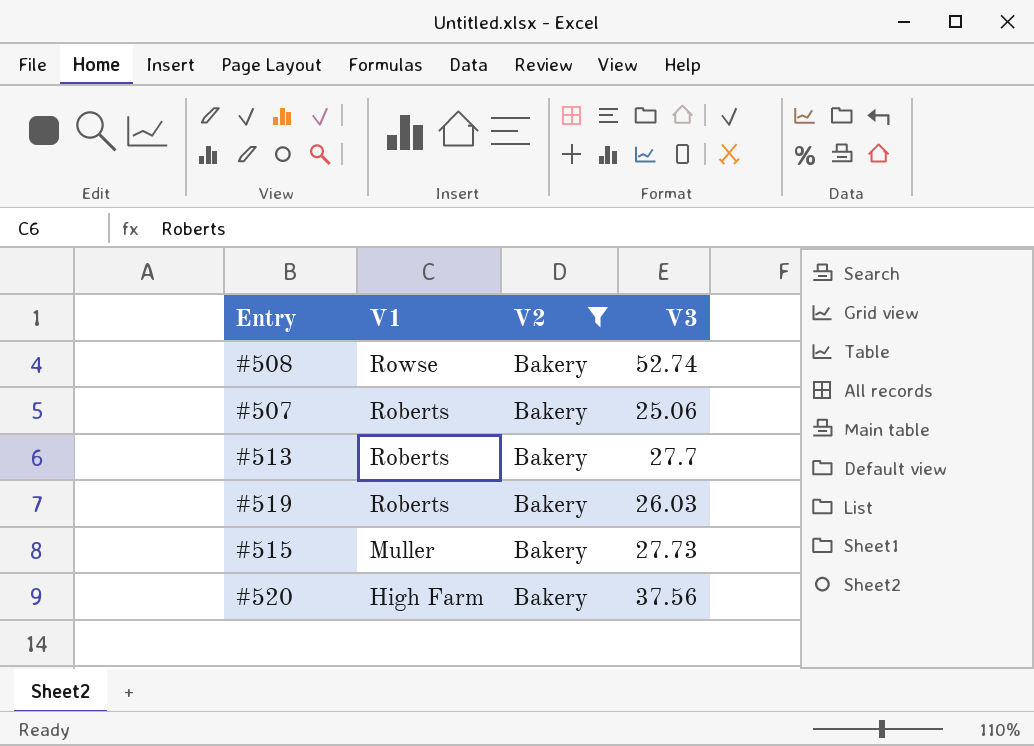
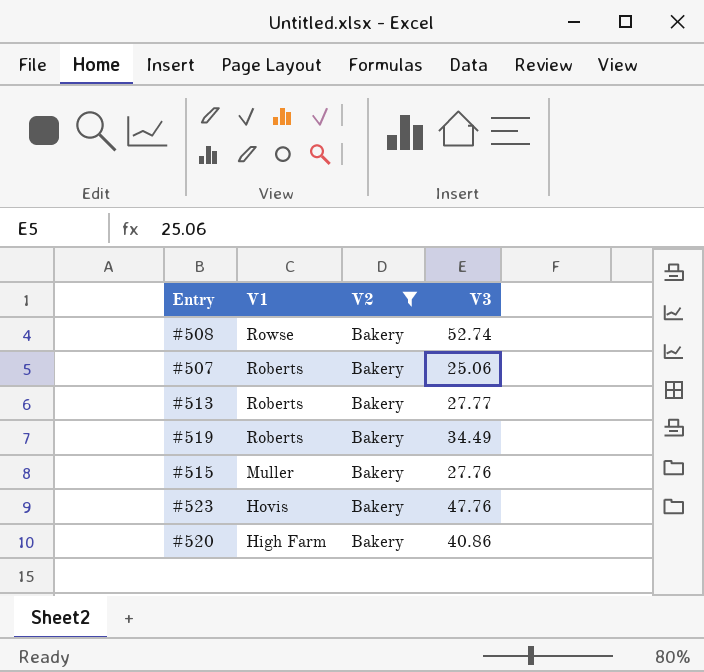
#513 | V3: 27.7 -> 27.77
#519 | V3: 26.03 -> 34.49
#515 | V3: 27.73 -> 27.76
row #523: none -> Hovis | Bakery | 47.76
#520 | V3: 37.56 -> 40.86

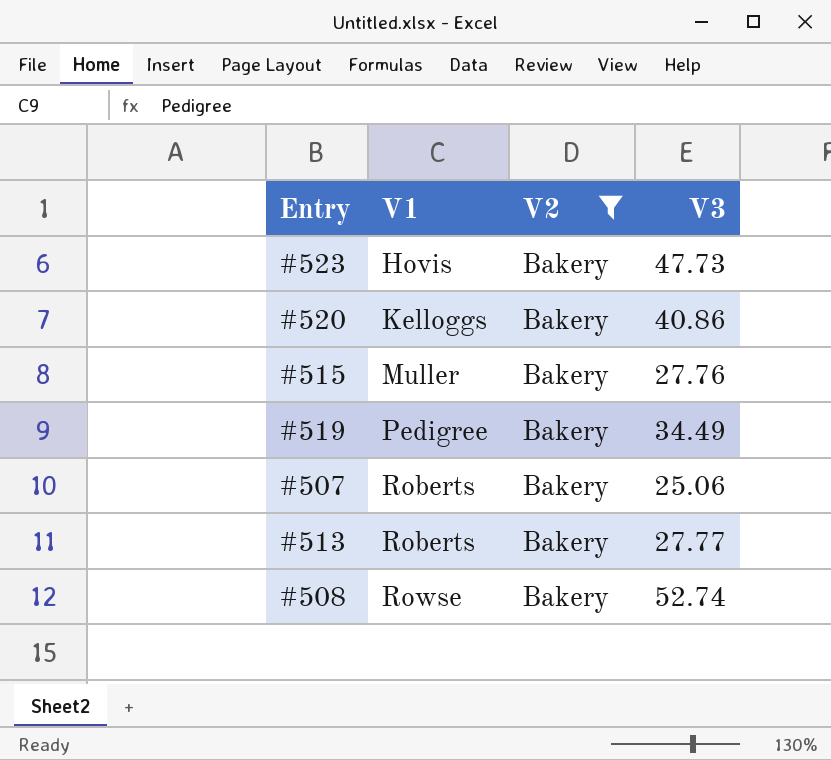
row order: V1 descending -> V1 ascending
#523 | V3: 47.76 -> 47.73
#520 | V1: High Farm -> Kelloggs
#519 | V1: Roberts -> Pedigree

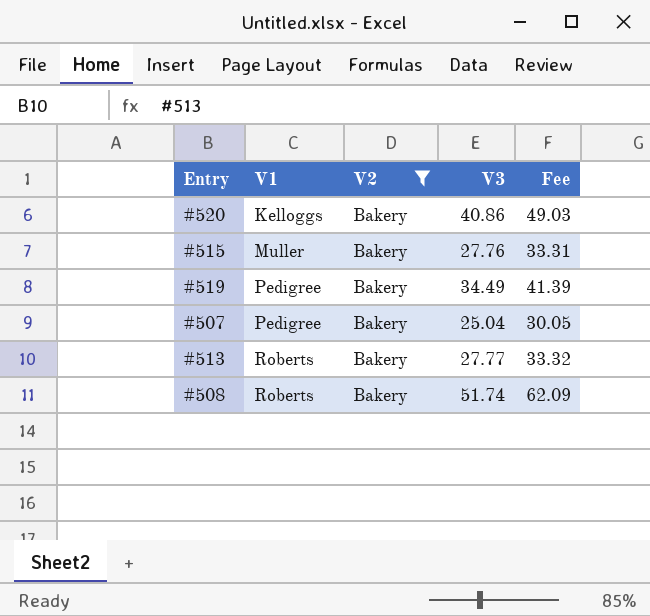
column Fee | formula: none -> [V3] * 1.2
row #523: Hovis | Bakery | 47.73 -> none
#507 | V1: Roberts -> Pedigree
#507 | V3: 25.06 -> 25.04
#508 | V1: Rowse -> Roberts
#508 | V3: 52.74 -> 51.74

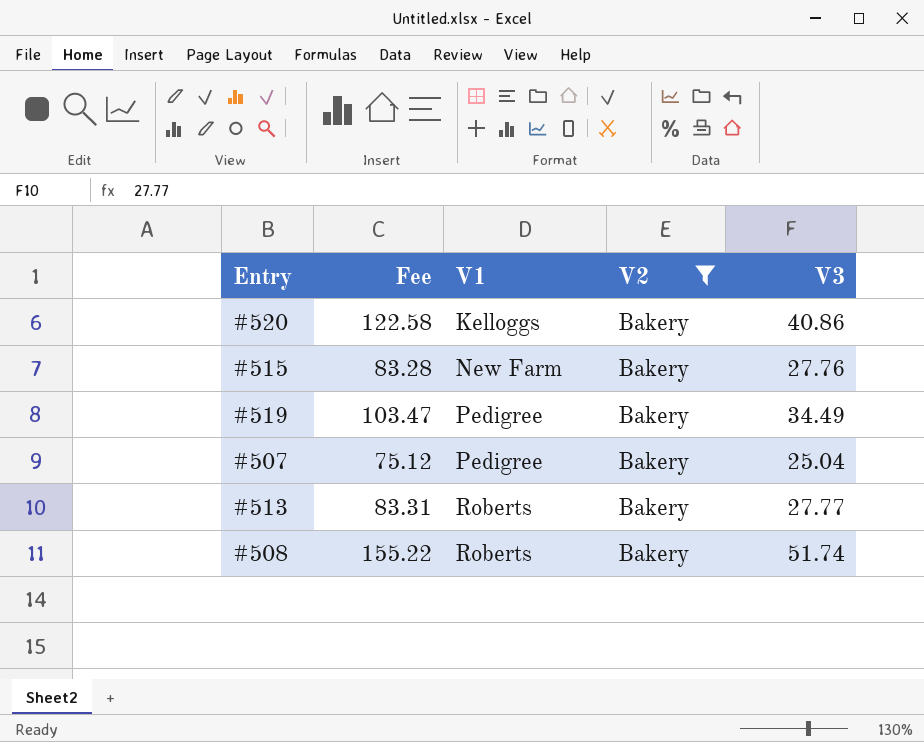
column Fee | formula: [V3] * 1.2 -> [V3] * 3
column Fee | position: 5 -> 2
#515 | V1: Muller -> New Farm

